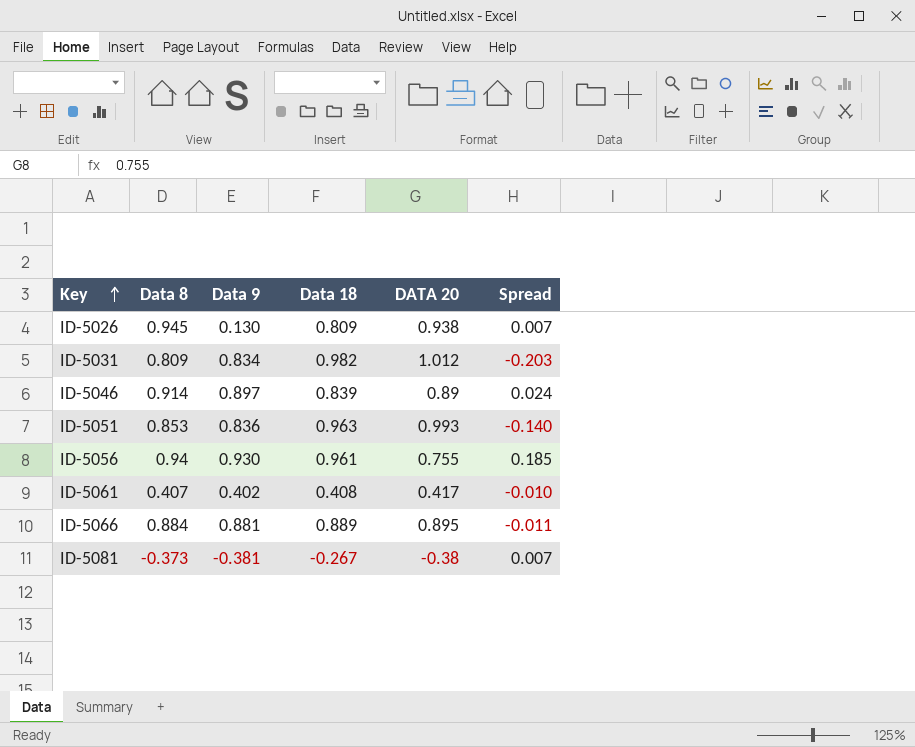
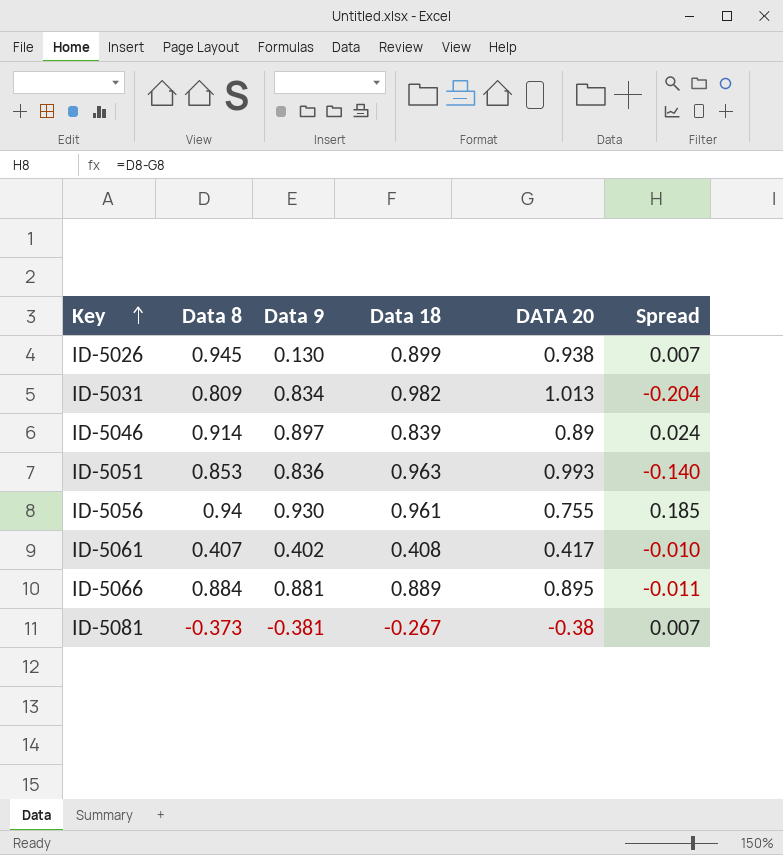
ID-5026 | Data 18: 0.809 -> 0.899
ID-5031 | DATA 20: 1.012 -> 1.013
ID-5031 | Spread: -0.203 -> -0.204

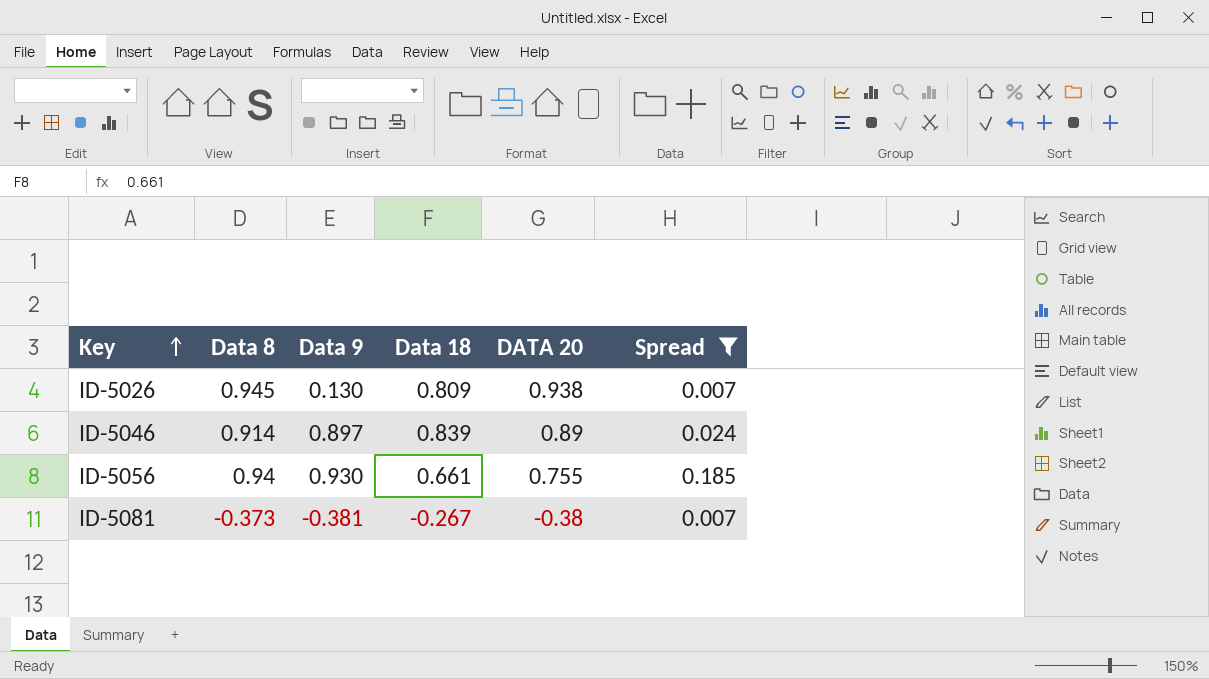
filter: none -> Spread >= 0.007
ID-5026 | Data 18: 0.899 -> 0.809
ID-5056 | Data 18: 0.961 -> 0.661

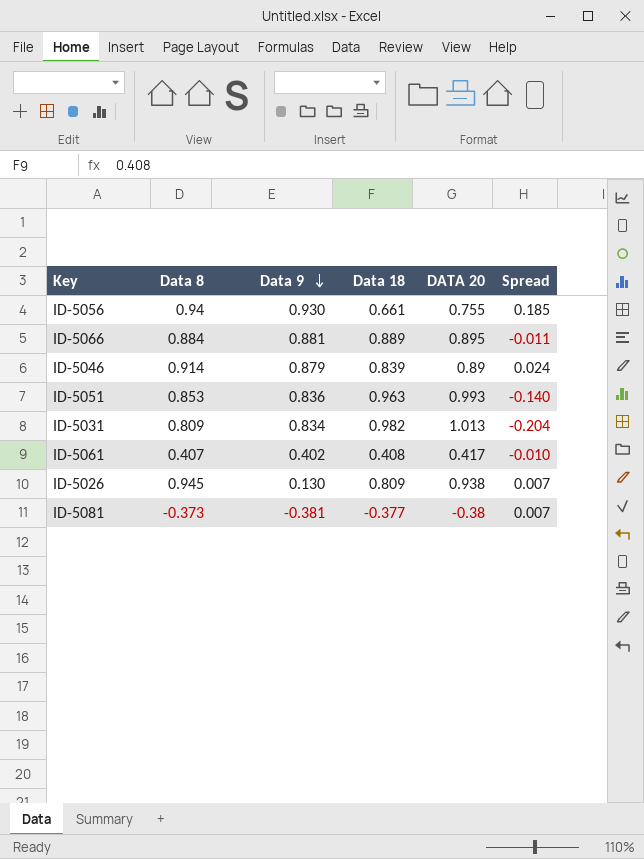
filter: Spread >= 0.007 -> none
row order: Key ascending -> Data 9 descending
ID-5046 | Data 9: 0.897 -> 0.879
ID-5081 | Data 18: -0.267 -> -0.377

